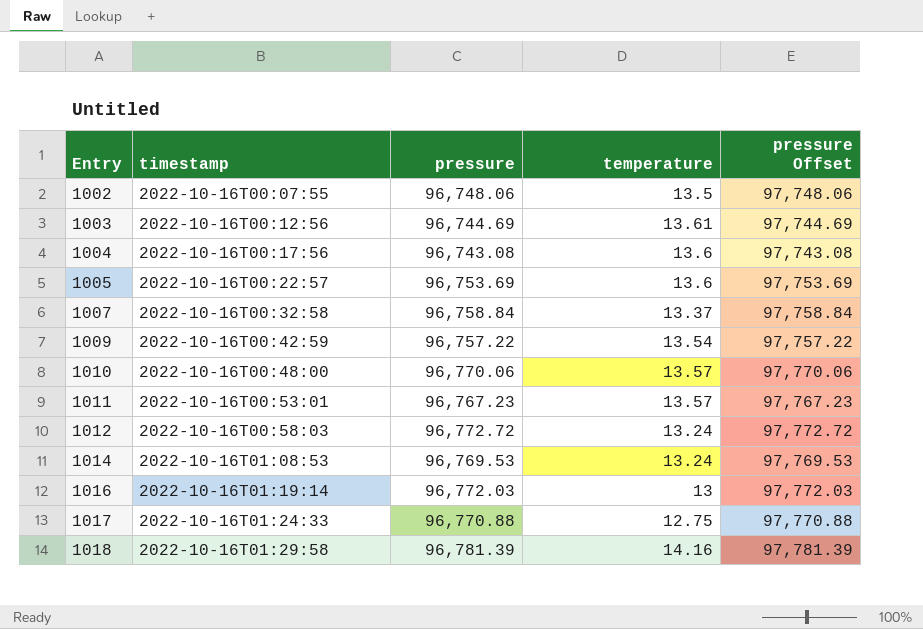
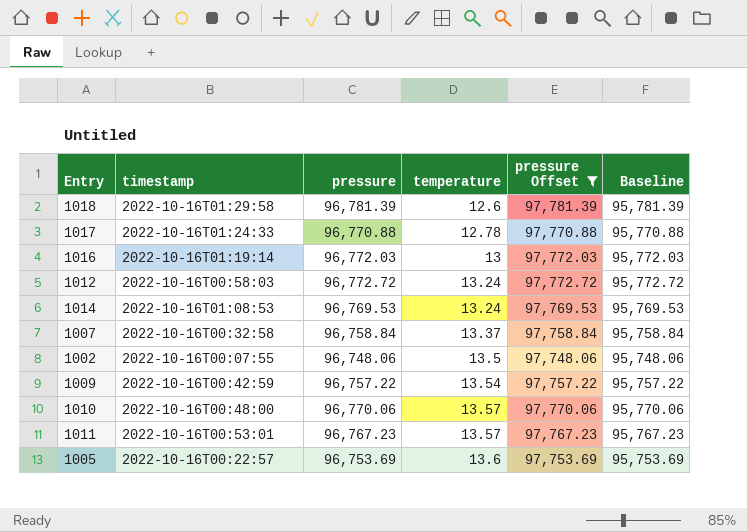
filter: none -> pressure Offset >= 97,748.06
row order: Entry ascending -> temperature ascending
column Baseline | formula: none -> [pressure] - 1000
1018 | temperature: 14.16 -> 12.6
1017 | temperature: 12.75 -> 12.78

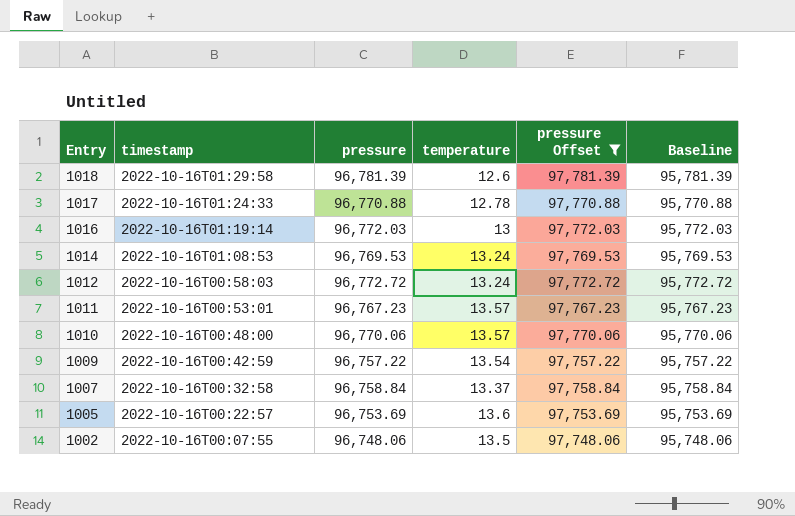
row order: temperature ascending -> Entry descending

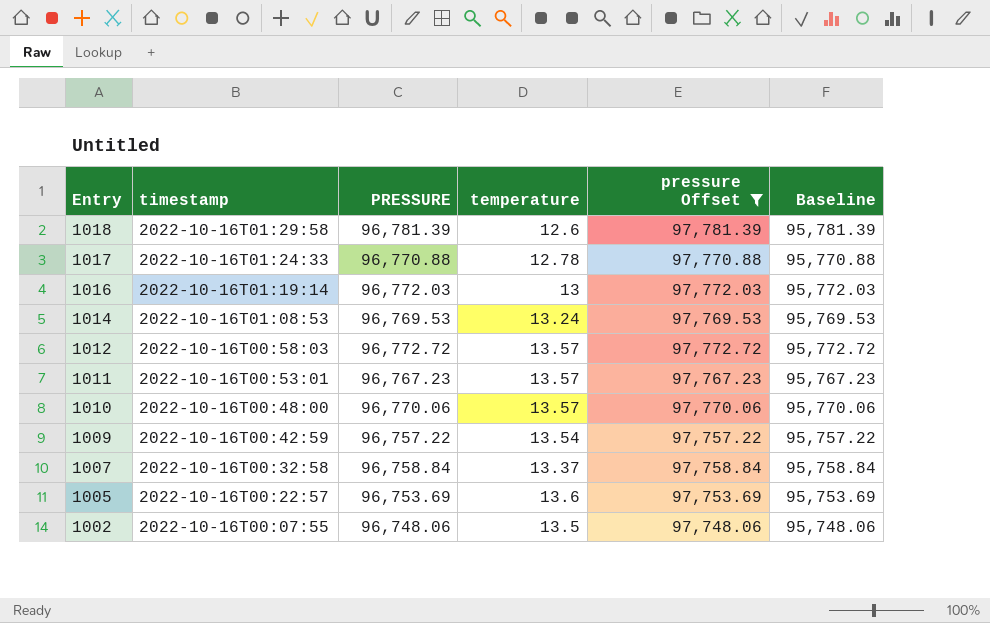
column name: pressure -> PRESSURE
1012 | temperature: 13.24 -> 13.57

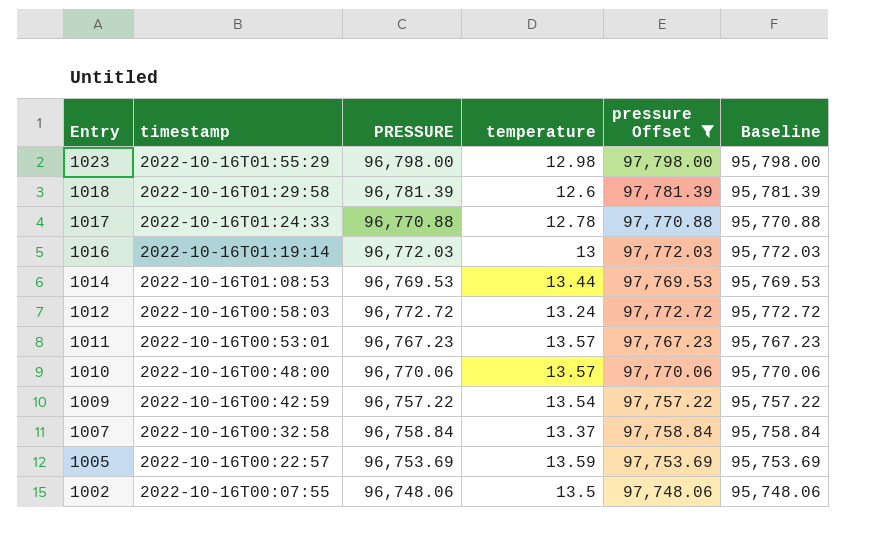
row 1023: none -> 2022-10-16T01:55:29 | 96,798.00 | 12.98 | 97,798.00 | 95,798.00
1014 | temperature: 13.24 -> 13.44
1012 | temperature: 13.57 -> 13.24
1005 | temperature: 13.6 -> 13.59

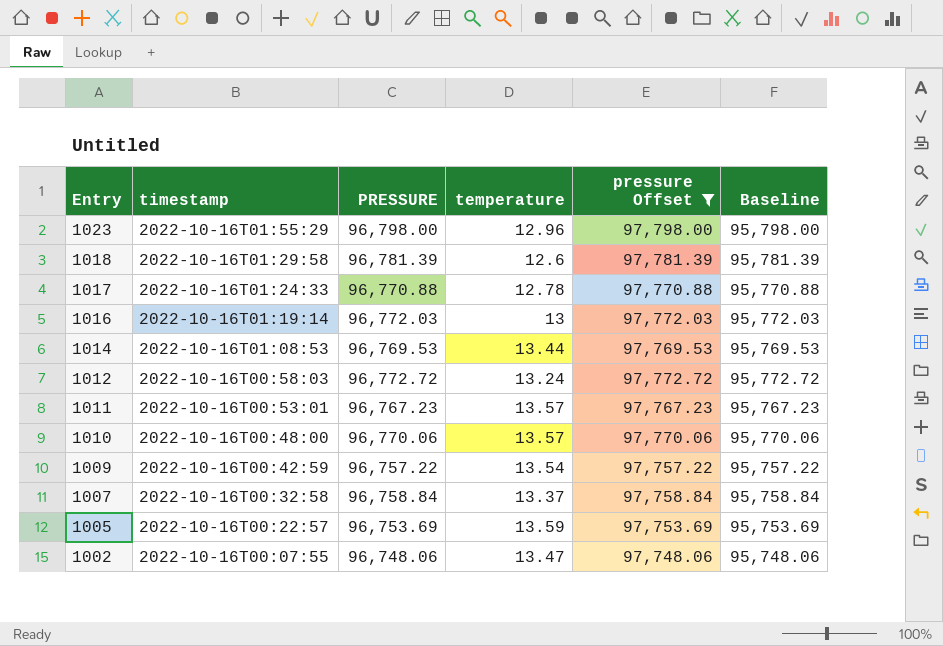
1023 | temperature: 12.98 -> 12.96
1002 | temperature: 13.5 -> 13.47

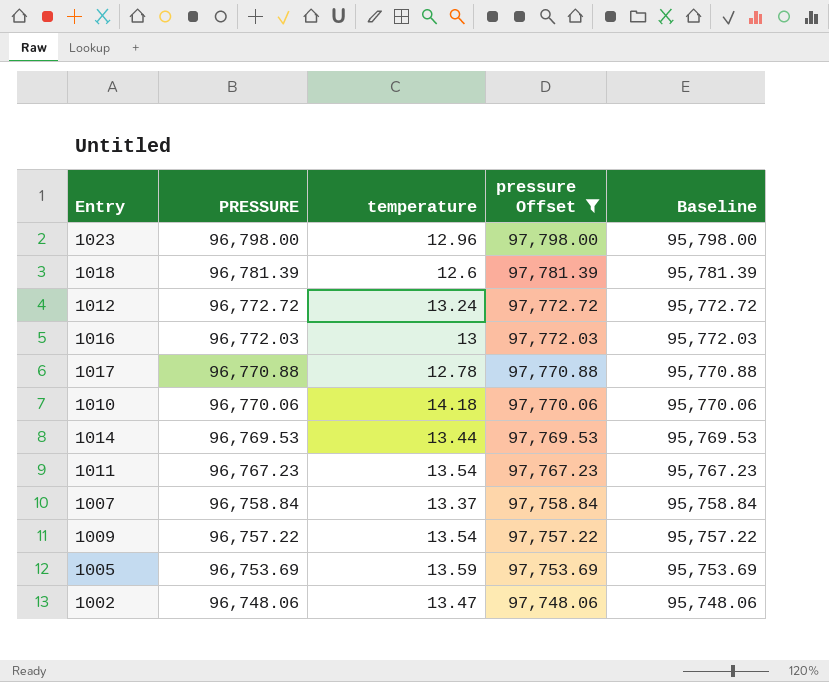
row order: Entry descending -> PRESSURE descending
column timestamp | position: 2 -> none
1010 | temperature: 13.57 -> 14.18
1011 | temperature: 13.57 -> 13.54

